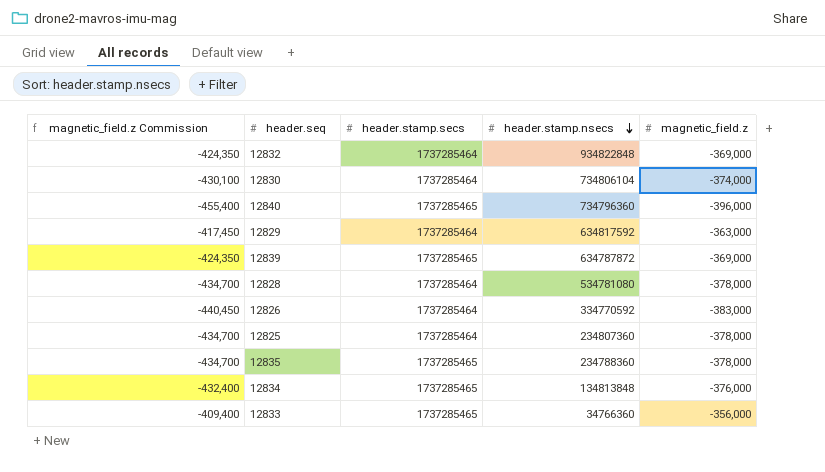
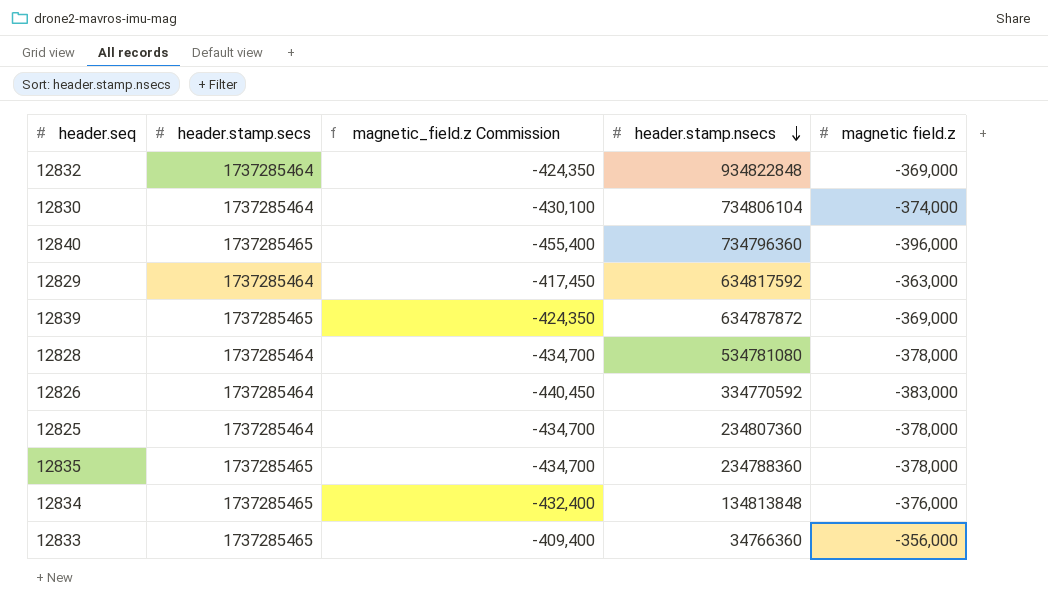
column magnetic_field.z Commission | position: 1 -> 3
column name: magnetic_field.z -> magnetic field.z

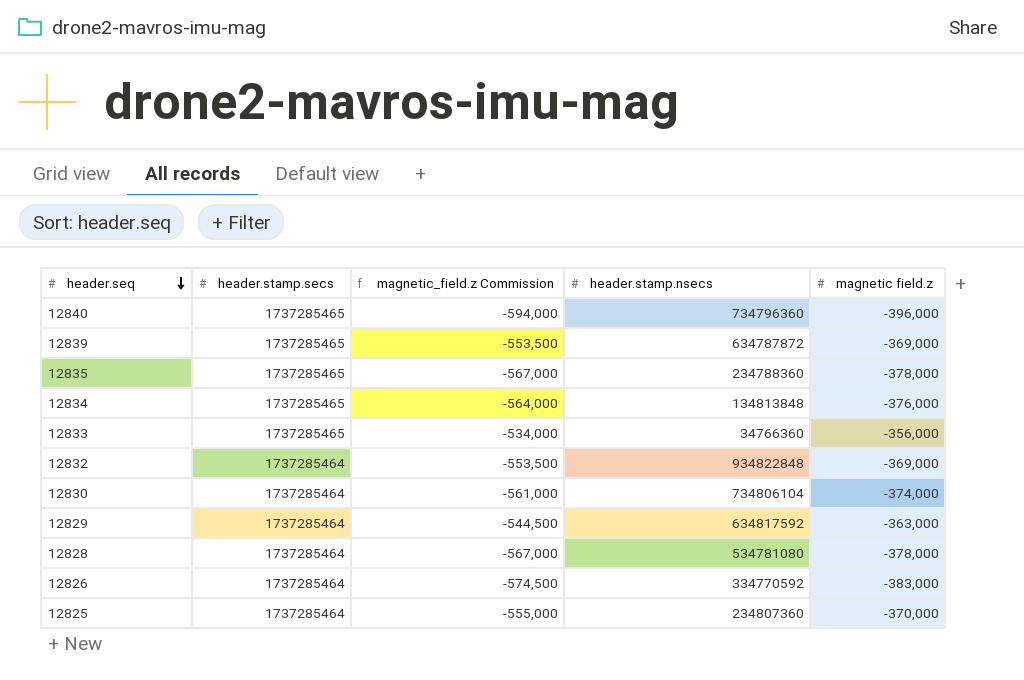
row order: header.stamp.nsecs descending -> header.seq descending
column magnetic_field.z Commission | formula: [magnetic field.z] * 1.15 -> [magnetic field.z] * 1.5
12825 | magnetic field.z: -378,000 -> -370,000

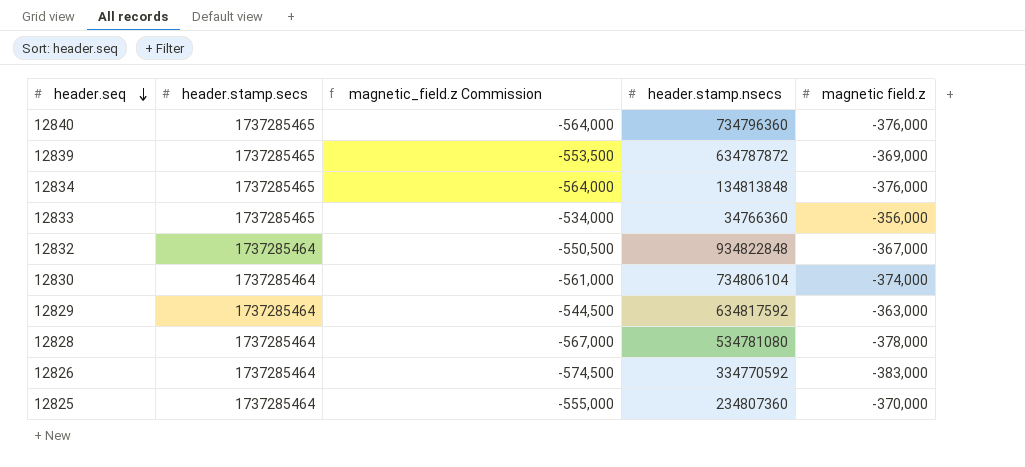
row 12835: 1737285465 | -567,000 | 234788360 | -378,000 -> none
12840 | magnetic_field.z Commission: -594,000 -> -564,000
12840 | magnetic field.z: -396,000 -> -376,000
12832 | magnetic_field.z Commission: -553,500 -> -550,500
12832 | magnetic field.z: -369,000 -> -367,000

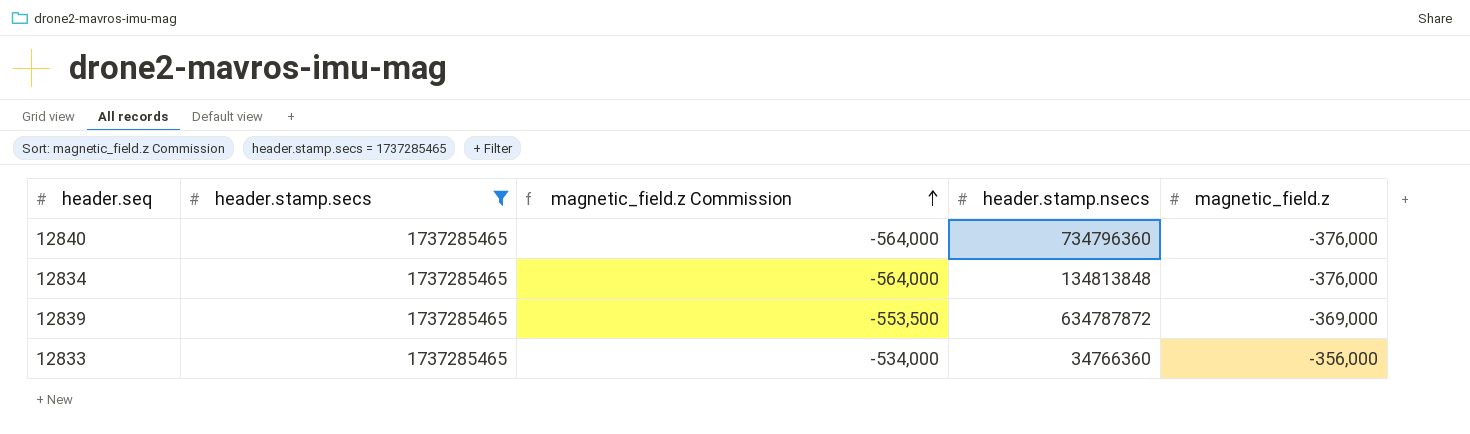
filter: none -> header.stamp.secs = 1737285465
row order: header.seq descending -> magnetic_field.z Commission ascending
column name: magnetic field.z -> magnetic_field.z

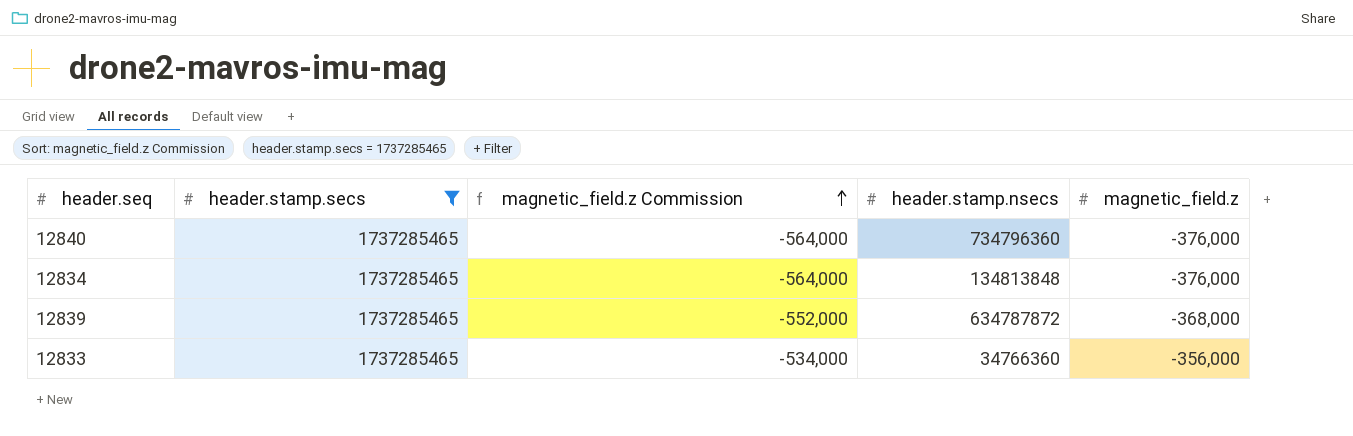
12839 | magnetic_field.z Commission: -553,500 -> -552,000
12839 | magnetic_field.z: -369,000 -> -368,000

